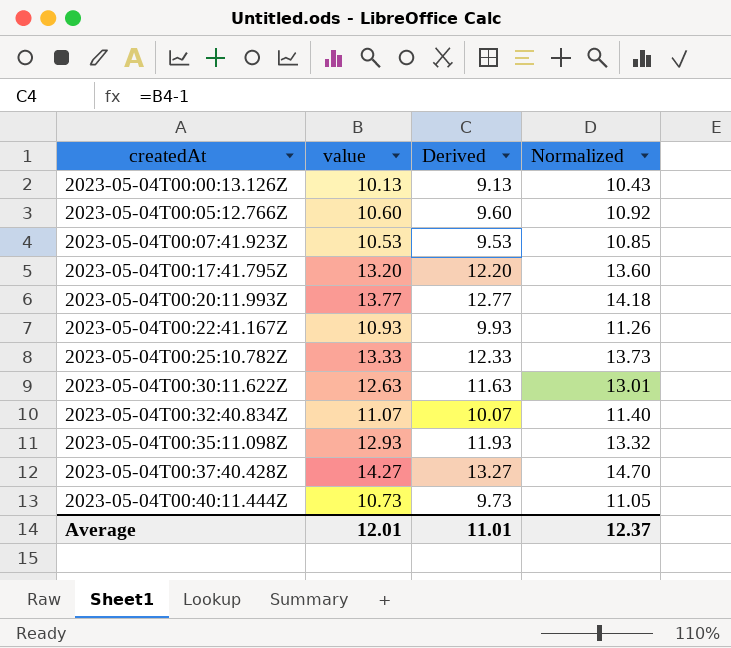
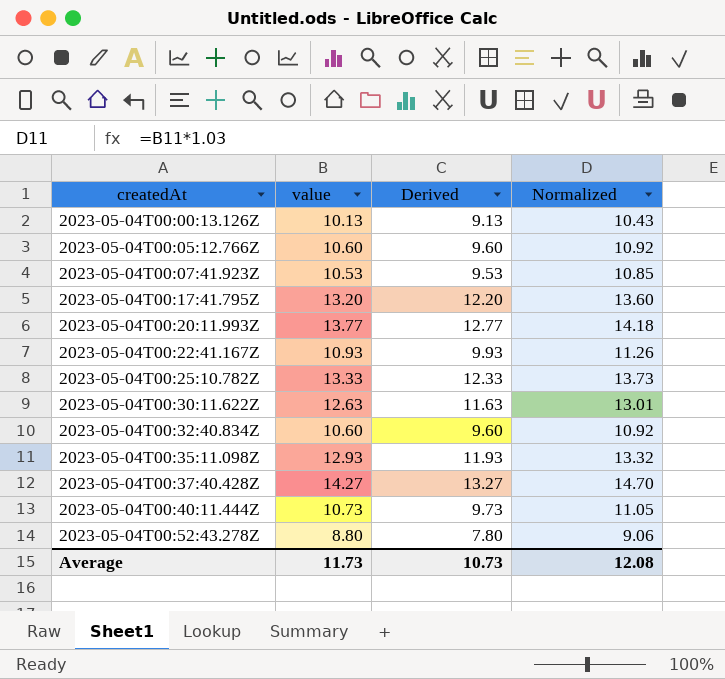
2023-05-04T00:32:40.834Z | value: 11.07 -> 10.60
2023-05-04T00:32:40.834Z | Derived: 10.07 -> 9.60
2023-05-04T00:32:40.834Z | Normalized: 11.40 -> 10.92
row 2023-05-04T00:52:43.278Z: none -> 8.80 | 7.80 | 9.06
Average | value: 12.01 -> 11.73
Average | Derived: 11.01 -> 10.73
Average | Normalized: 12.37 -> 12.08

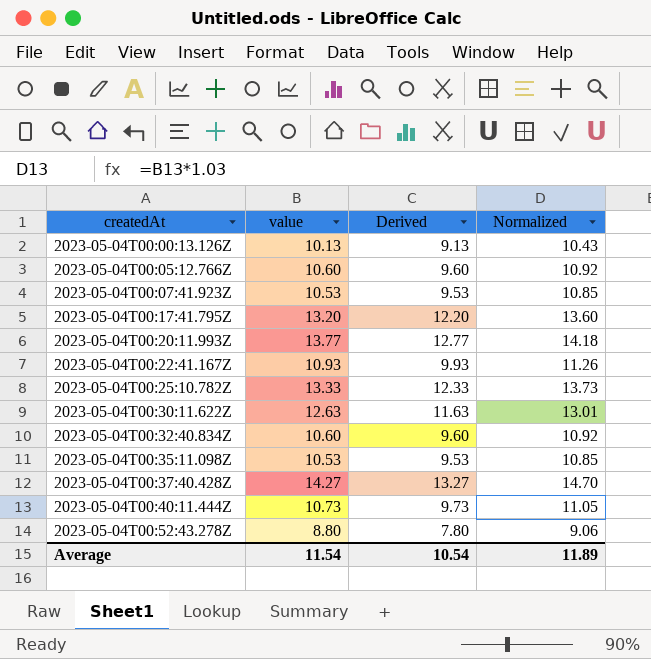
2023-05-04T00:35:11.098Z | value: 12.93 -> 10.53
2023-05-04T00:35:11.098Z | Derived: 11.93 -> 9.53
2023-05-04T00:35:11.098Z | Normalized: 13.32 -> 10.85
Average | value: 11.73 -> 11.54
Average | Derived: 10.73 -> 10.54
Average | Normalized: 12.08 -> 11.89

